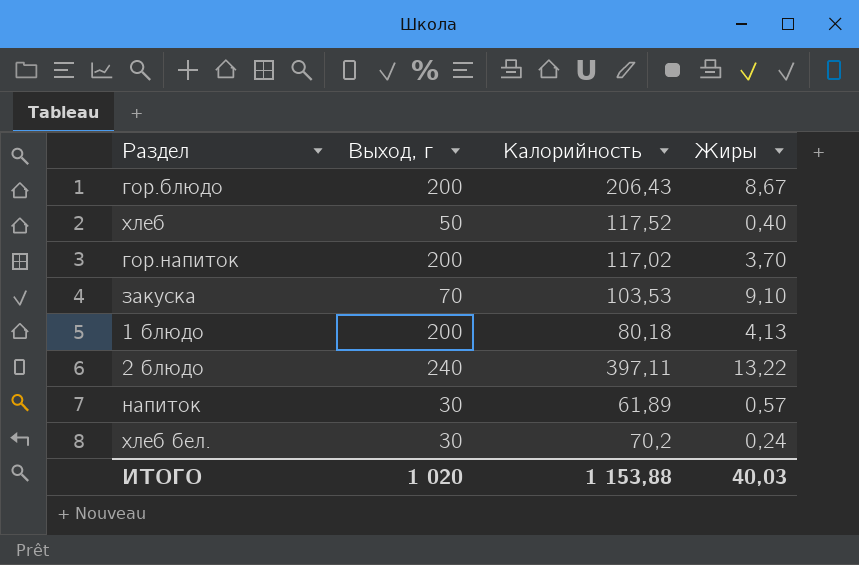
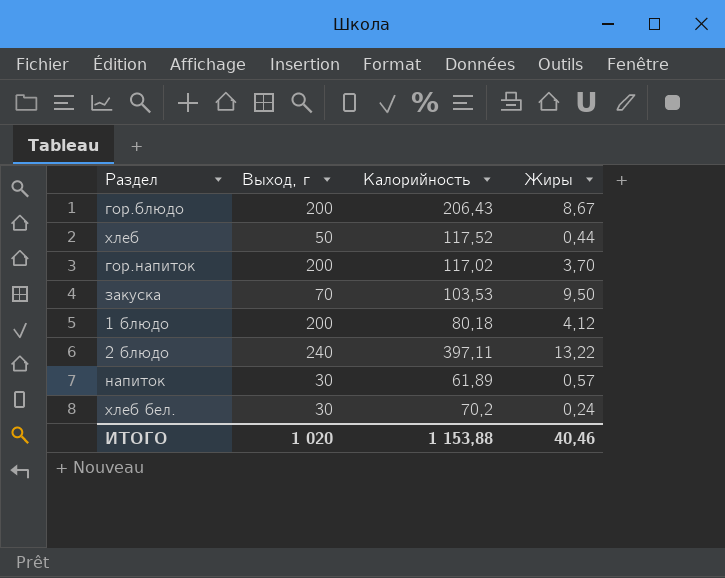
хлеб | Жиры: 0,40 -> 0,44
закуска | Жиры: 9,10 -> 9,50
1 блюдо | Жиры: 4,13 -> 4,12
ИТОГО | Жиры: 40,03 -> 40,46

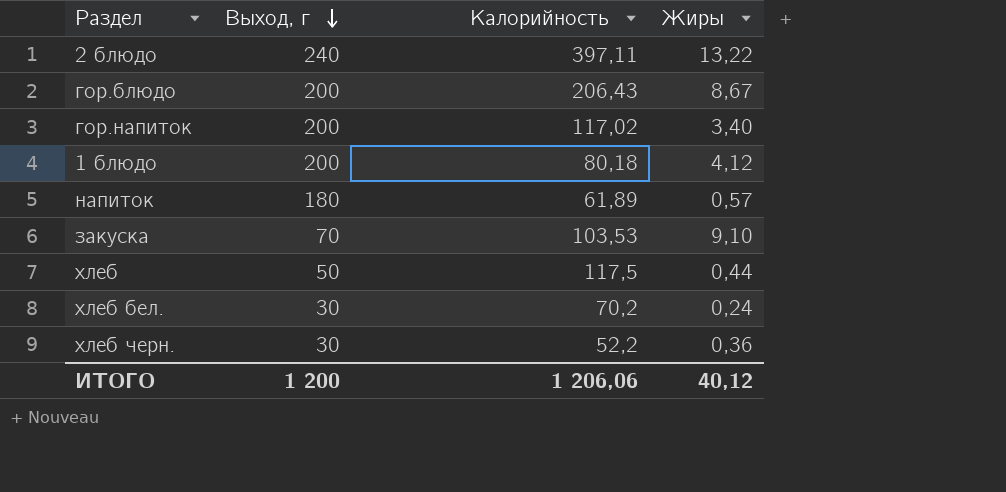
row order: none -> Выход, г descending
гор.напиток | Жиры: 3,70 -> 3,40
напиток | Выход, г: 30 -> 180
закуска | Жиры: 9,50 -> 9,10
хлеб | Калорийность: 117,52 -> 117,5
row хлеб черн.: none -> 30 | 52,2 | 0,36
ИТОГО | Выход, г: 1 020 -> 1 200
ИТОГО | Калорийность: 1 153,88 -> 1 206,06
ИТОГО | Жиры: 40,46 -> 40,12

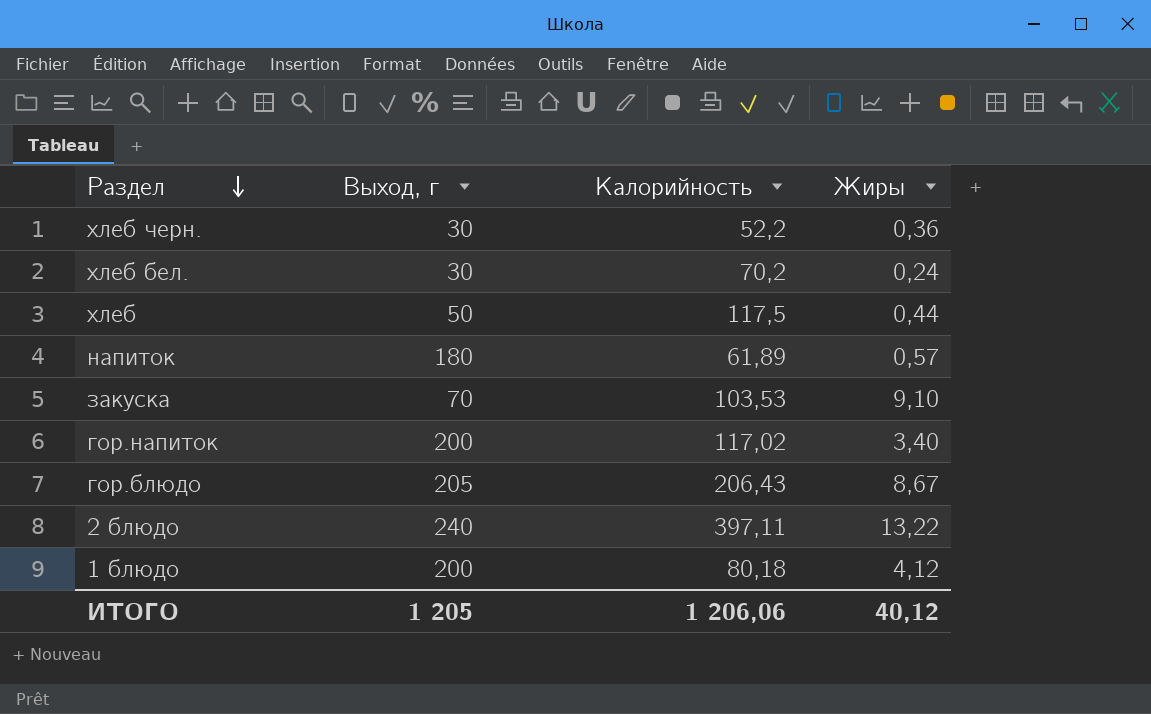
row order: Выход, г descending -> Раздел descending
гор.блюдо | Выход, г: 200 -> 205
ИТОГО | Выход, г: 1 200 -> 1 205

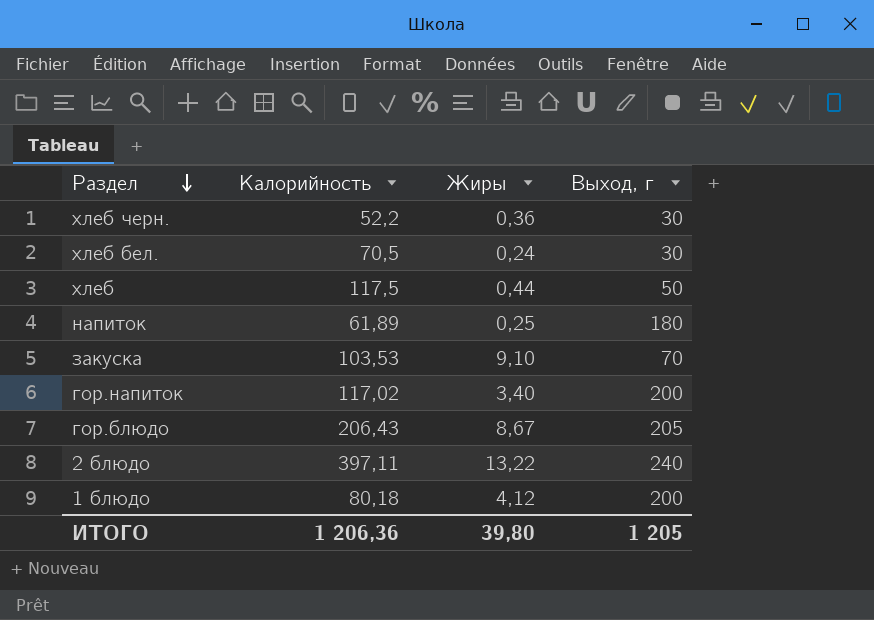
column Выход, г | position: 2 -> 4
хлеб бел. | Калорийность: 70,2 -> 70,5
напиток | Жиры: 0,57 -> 0,25
ИТОГО | Калорийность: 1 206,06 -> 1 206,36
ИТОГО | Жиры: 40,12 -> 39,80

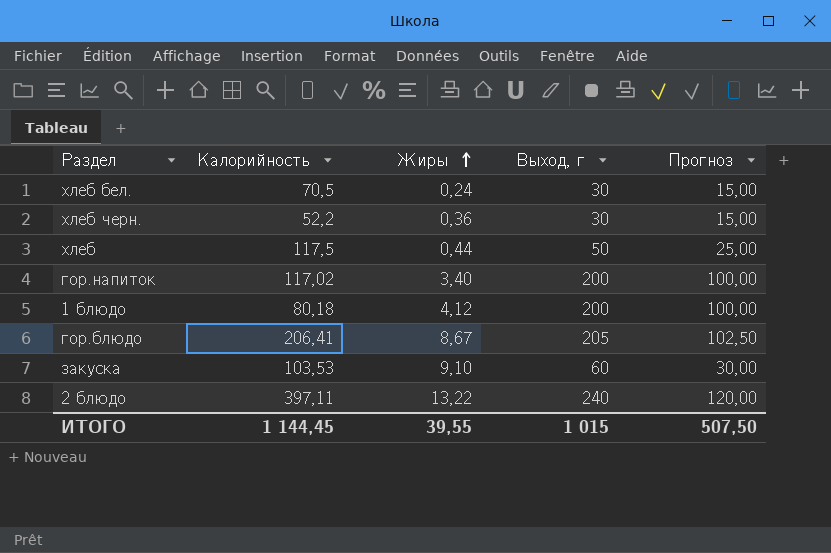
row order: Раздел descending -> Жиры ascending
column Прогноз | formula: none -> [Выход, г] * 0,5
row напиток: 61,89 | 0,25 | 180 -> none
гор.блюдо | Калорийность: 206,43 -> 206,41
закуска | Выход, г: 70 -> 60
ИТОГО | Калорийность: 1 206,36 -> 1 144,45
ИТОГО | Жиры: 39,80 -> 39,55
ИТОГО | Выход, г: 1 205 -> 1 015

